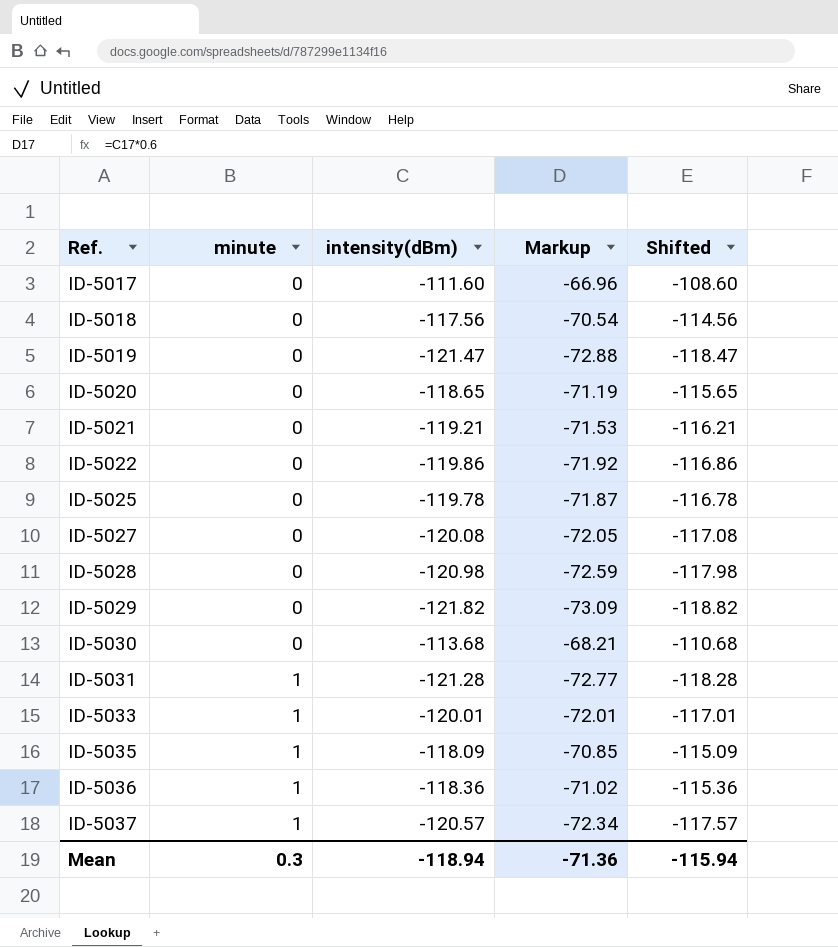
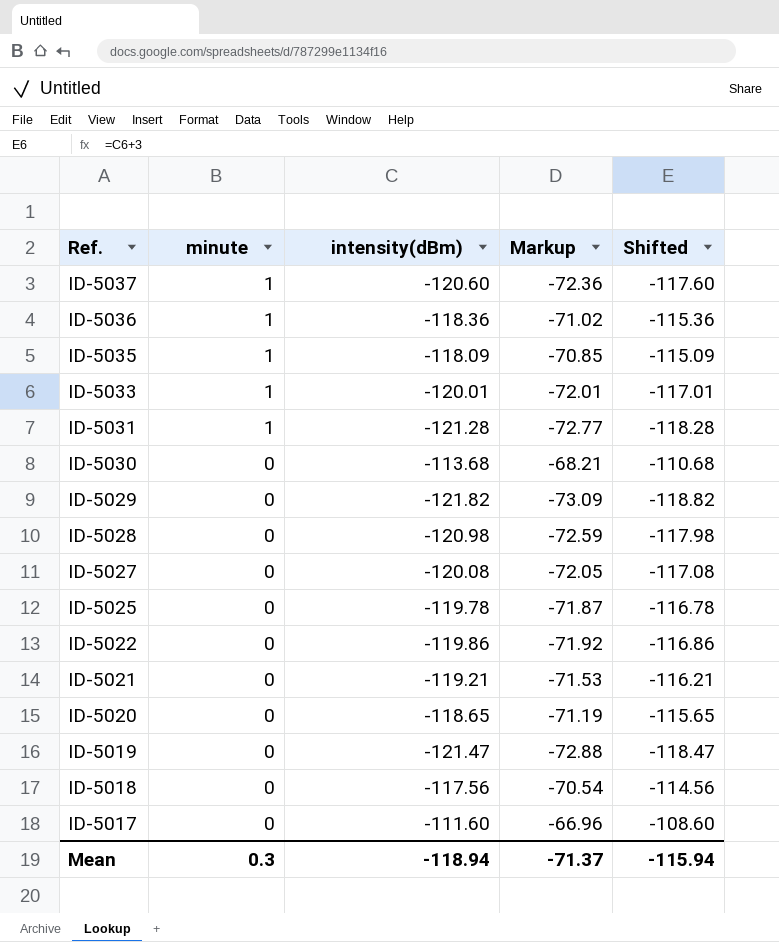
row order: Ref. ascending -> Ref. descending
ID-5037 | intensity(dBm): -120.57 -> -120.60
ID-5037 | Markup: -72.34 -> -72.36
ID-5037 | Shifted: -117.57 -> -117.60
Mean | Markup: -71.36 -> -71.37

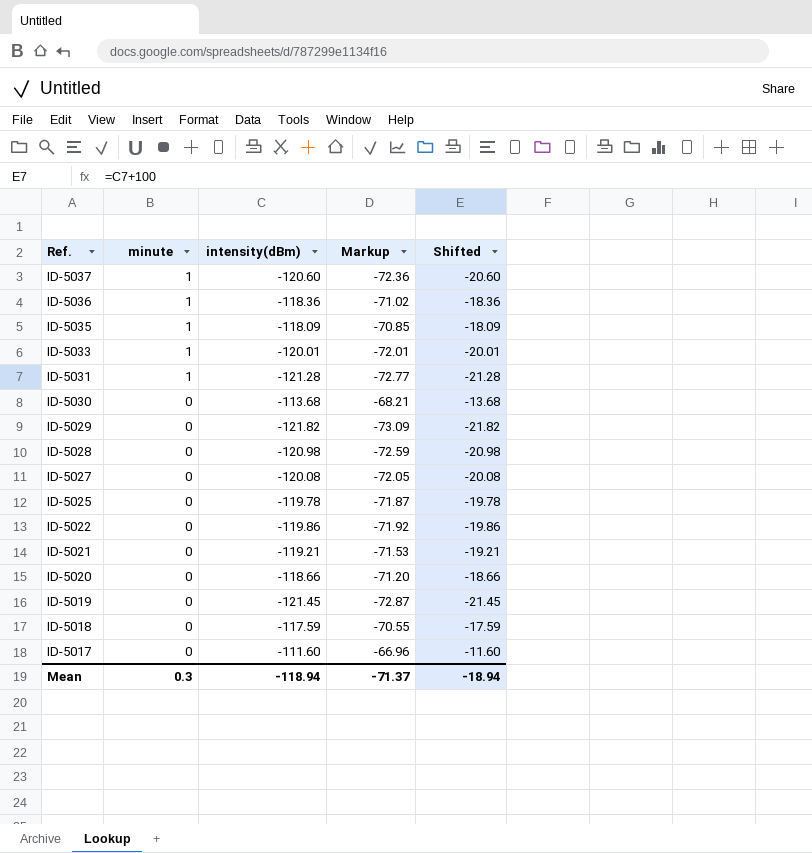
column Shifted | formula: [intensity(dBm)] + 3 -> [intensity(dBm)] + 100
ID-5020 | intensity(dBm): -118.65 -> -118.66
ID-5020 | Markup: -71.19 -> -71.20
ID-5019 | intensity(dBm): -121.47 -> -121.45
ID-5019 | Markup: -72.88 -> -72.87
ID-5018 | intensity(dBm): -117.56 -> -117.59
ID-5018 | Markup: -70.54 -> -70.55
Mean | Shifted: -115.94 -> -18.94

